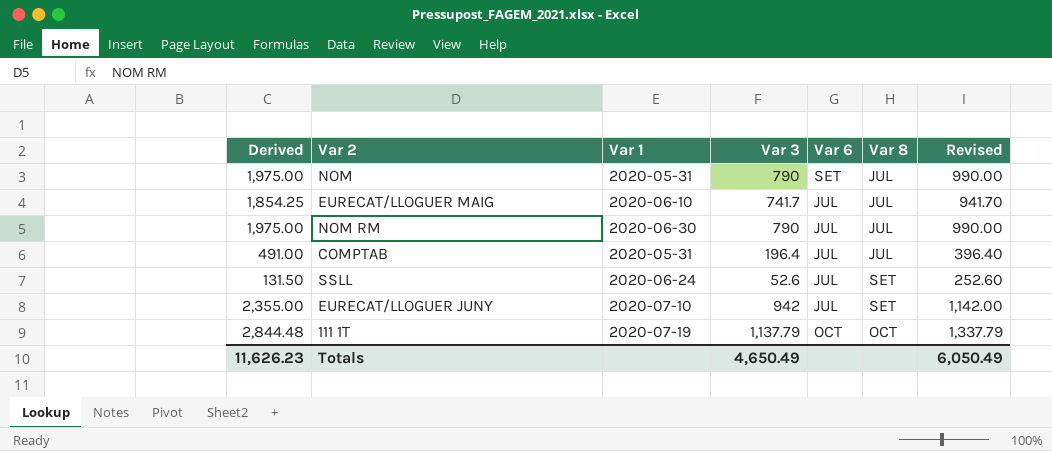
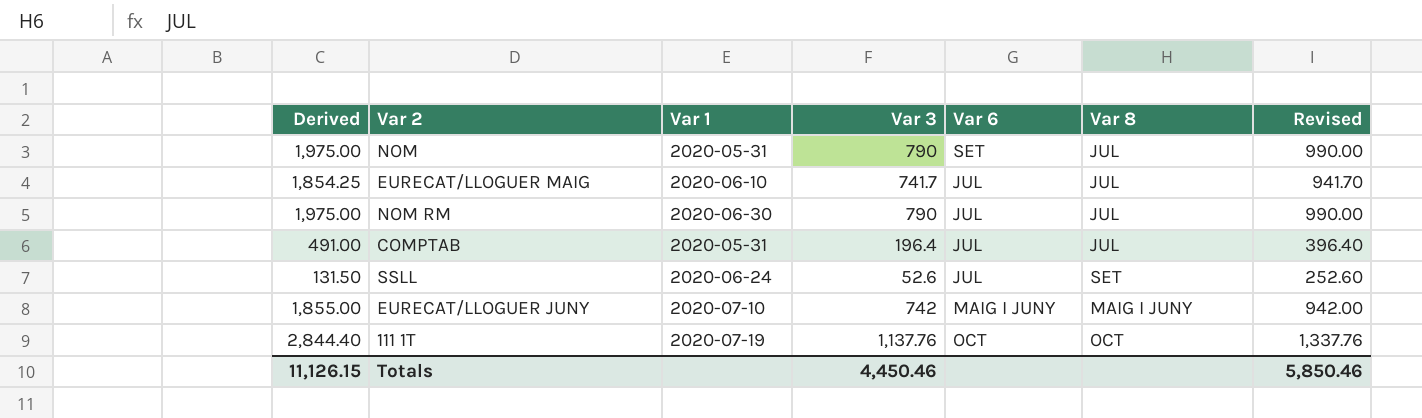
EURECAT/LLOGUER JUNY | Derived: 2,355.00 -> 1,855.00
EURECAT/LLOGUER JUNY | Var 3: 942 -> 742
EURECAT/LLOGUER JUNY | Var 6: JUL -> MAIG I JUNY
EURECAT/LLOGUER JUNY | Var 8: SET -> MAIG I JUNY
EURECAT/LLOGUER JUNY | Revised: 1,142.00 -> 942.00
111 1T | Derived: 2,844.48 -> 2,844.40
111 1T | Var 3: 1,137.79 -> 1,137.76
111 1T | Revised: 1,337.79 -> 1,337.76
Totals | Derived: 11,626.23 -> 11,126.15
Totals | Var 3: 4,650.49 -> 4,450.46
Totals | Revised: 6,050.49 -> 5,850.46

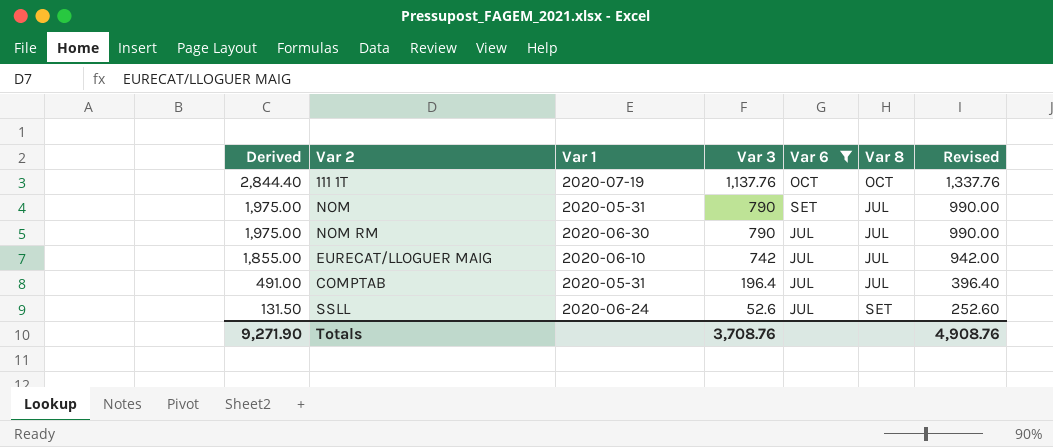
filter: none -> Var 6 != MAIG I JUNY
row order: none -> Derived descending
EURECAT/LLOGUER MAIG | Derived: 1,854.25 -> 1,855.00
EURECAT/LLOGUER MAIG | Var 3: 741.7 -> 742
EURECAT/LLOGUER MAIG | Revised: 941.70 -> 942.00
Totals | Derived: 11,126.15 -> 9,271.90
Totals | Var 3: 4,450.46 -> 3,708.76
Totals | Revised: 5,850.46 -> 4,908.76

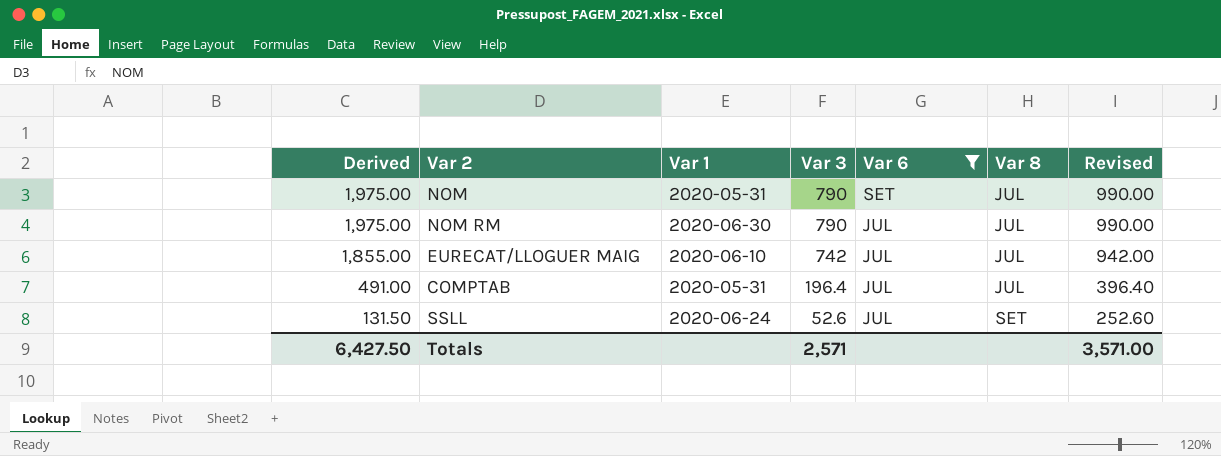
row 111 1T: 2,844.40 | 2020-07-19 | 1,137.76 | OCT | OCT | 1,337.76 -> none
Totals | Derived: 9,271.90 -> 6,427.50
Totals | Var 3: 3,708.76 -> 2,571
Totals | Revised: 4,908.76 -> 3,571.00

